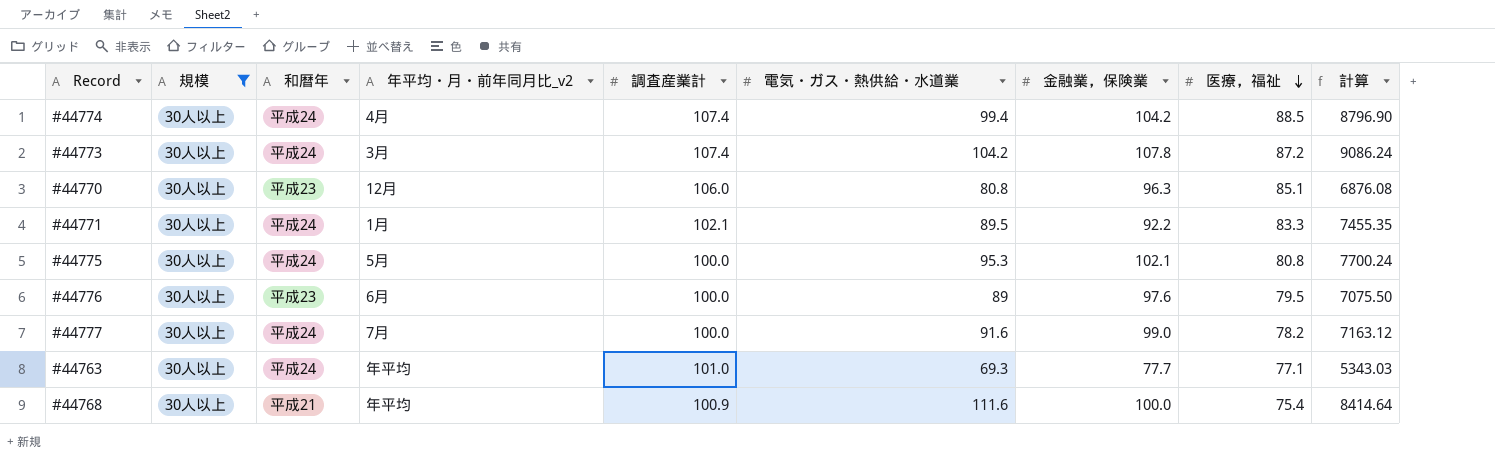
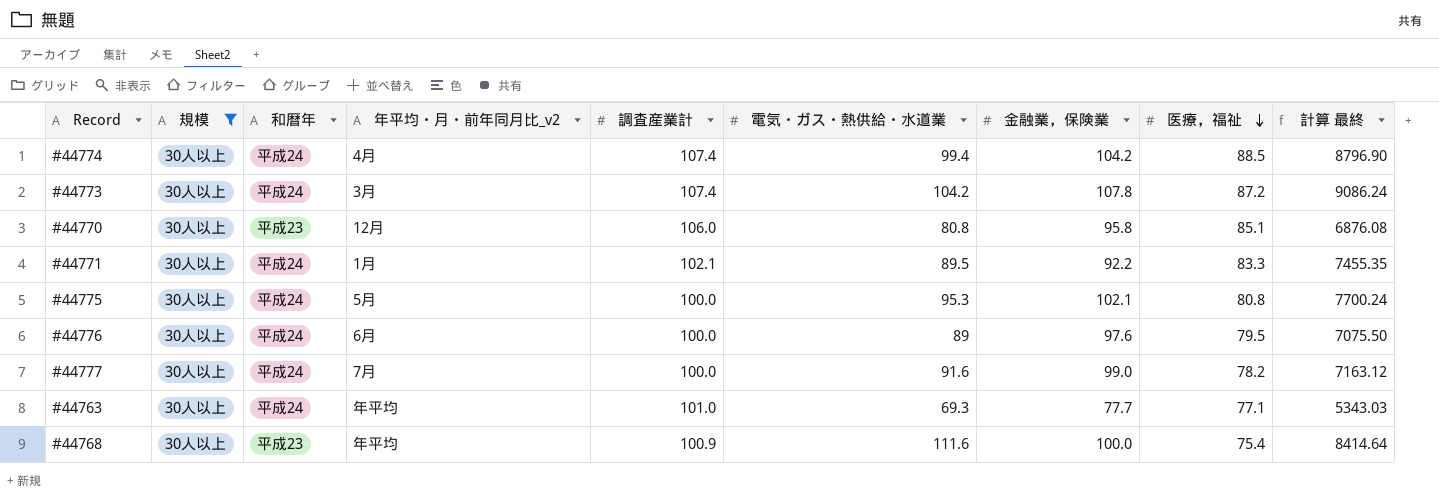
column name: 計算 -> 計算 最終
#44770 | 金融業，保険業: 96.3 -> 95.8
#44776 | 和暦年: 平成23 -> 平成24
#44768 | 和暦年: 平成21 -> 平成23

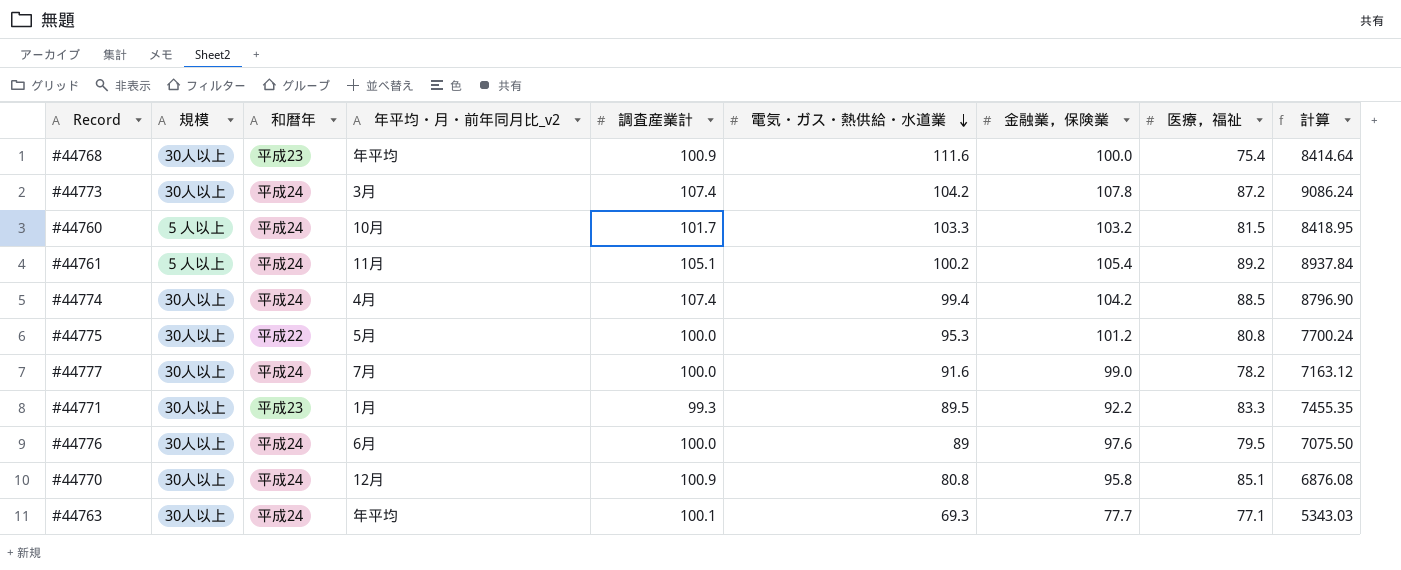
filter: 規模 = 30人以上 -> none
row order: 医療，福祉 descending -> 電気・ガス・熱供給・水道業 descending
column name: 計算 最終 -> 計算
#44775 | 和暦年: 平成24 -> 平成22
#44775 | 金融業，保険業: 102.1 -> 101.2
#44771 | 和暦年: 平成24 -> 平成23
#44771 | 調査産業計: 102.1 -> 99.3
#44770 | 和暦年: 平成23 -> 平成24
#44770 | 調査産業計: 106.0 -> 100.9
#44763 | 調査産業計: 101.0 -> 100.1

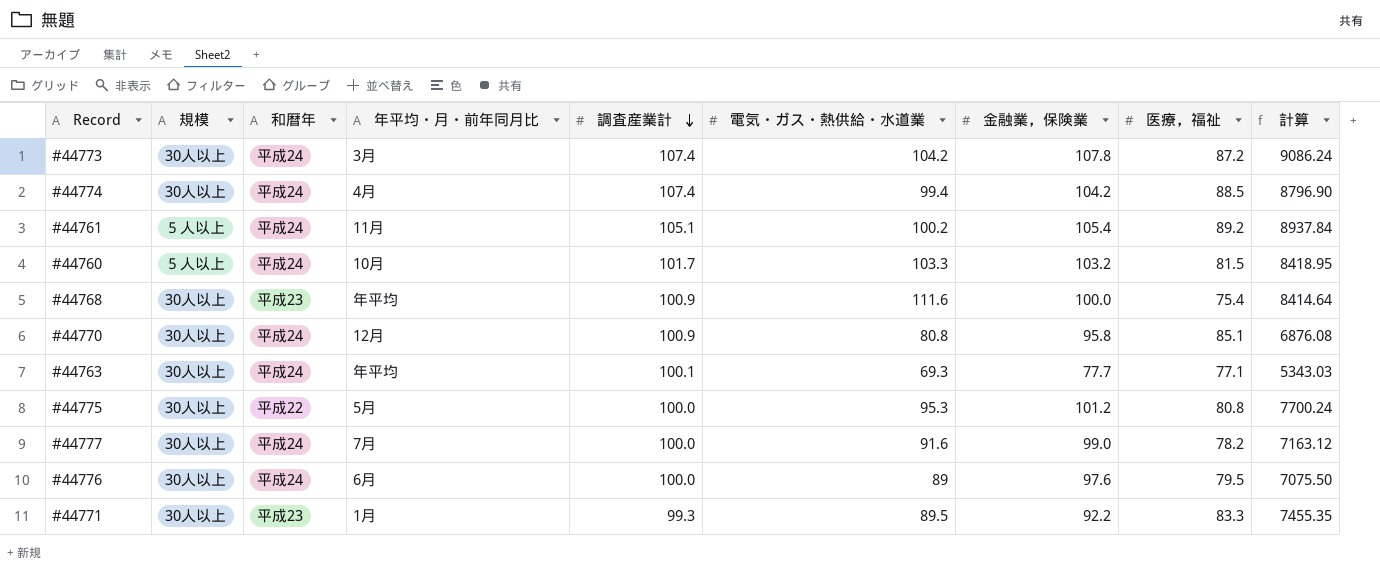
row order: 電気・ガス・熱供給・水道業 descending -> 調査産業計 descending
column name: 年平均・月・前年同月比_v2 -> 年平均・月・前年同月比

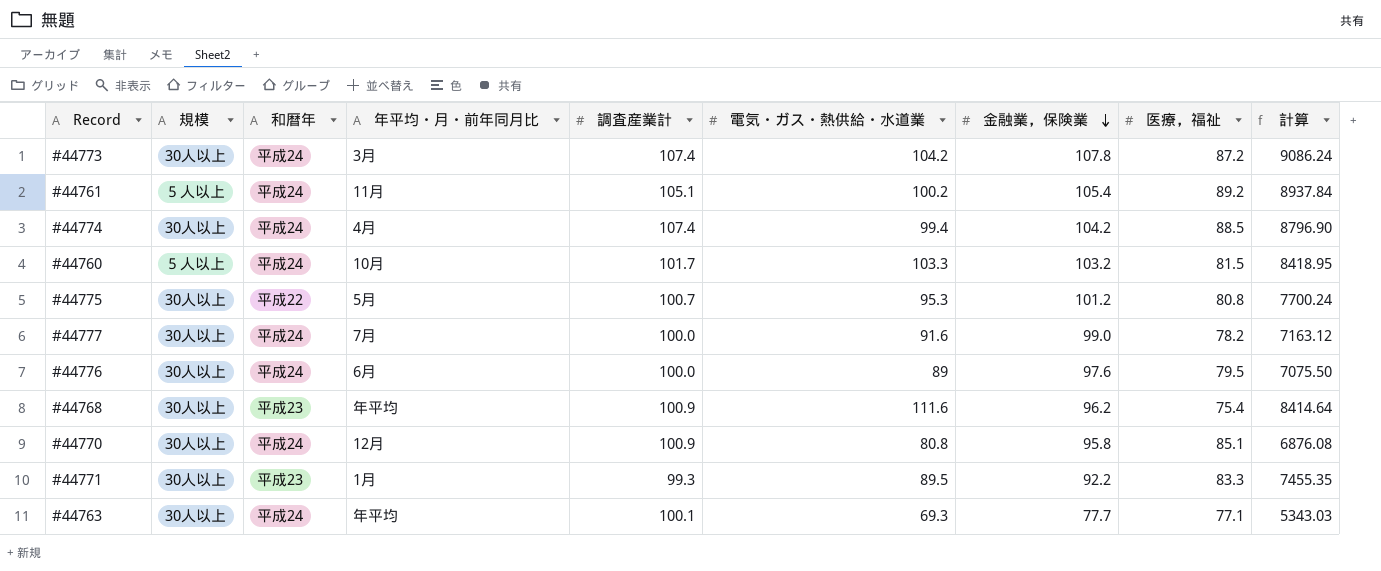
row order: 調査産業計 descending -> 金融業，保険業 descending
#44775 | 調査産業計: 100.0 -> 100.7
#44768 | 金融業，保険業: 100.0 -> 96.2

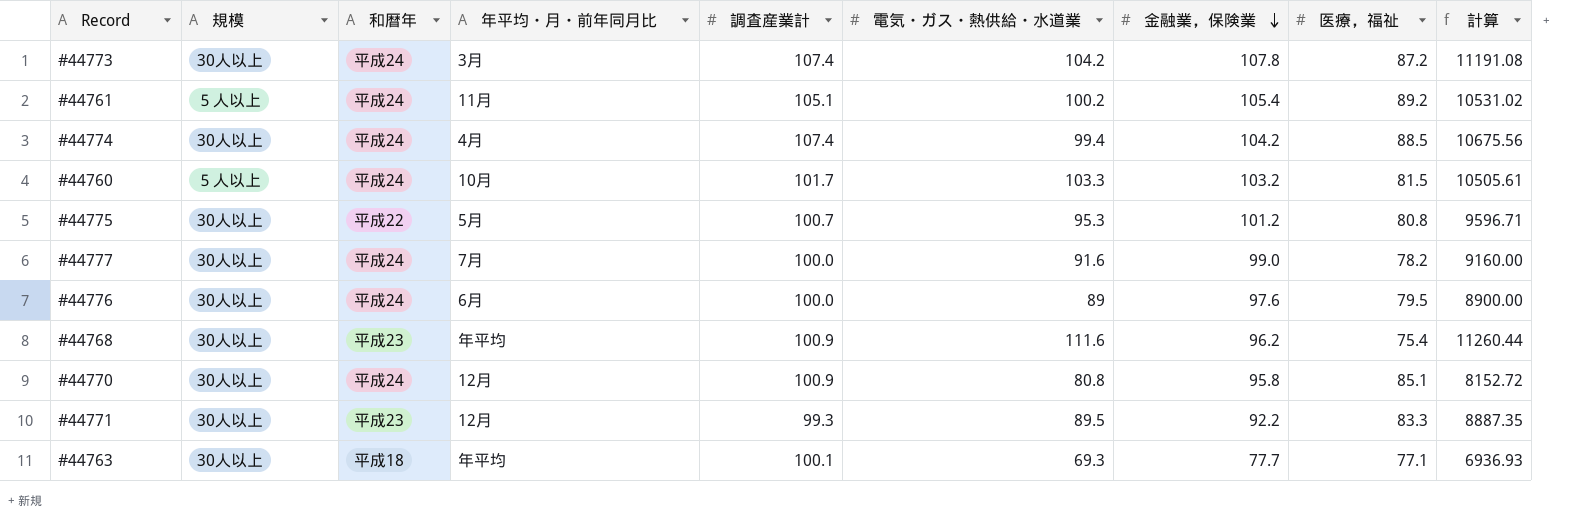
column 計算 | formula: [電気・ガス・熱供給・水道業] * [医療，福祉] -> [調査産業計] * [電気・ガス・熱供給・水道業]
#44771 | 年平均・月・前年同月比: 1月 -> 12月
#44763 | 和暦年: 平成24 -> 平成18

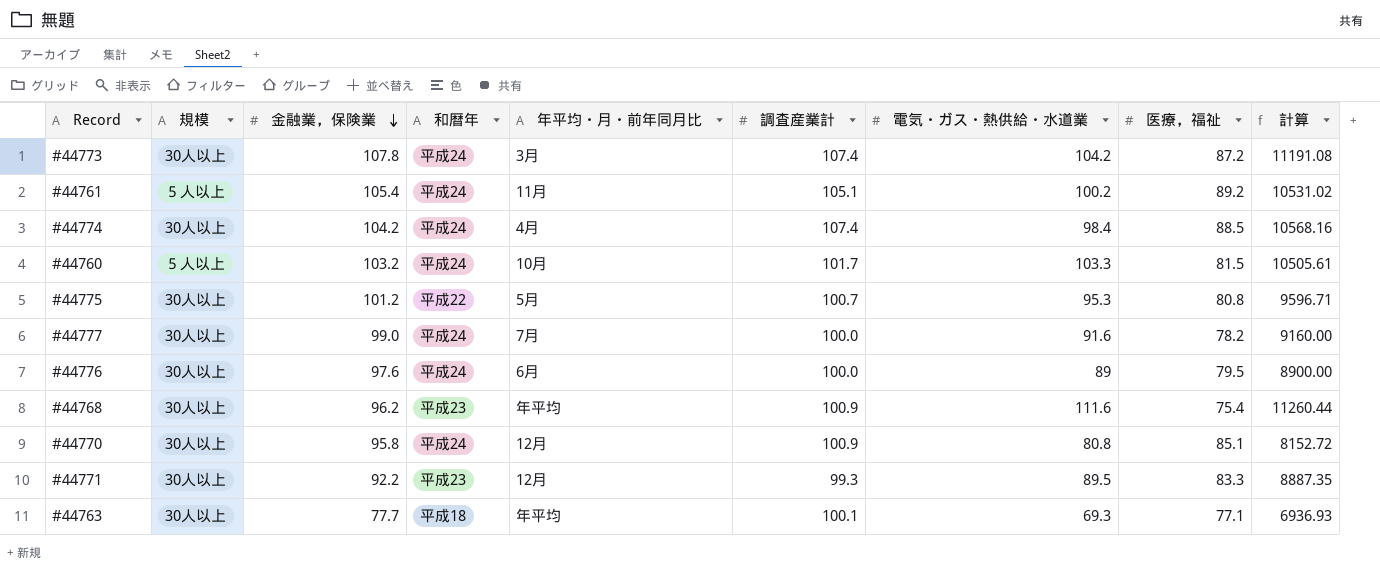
column 金融業，保険業 | position: 7 -> 3
#44774 | 電気・ガス・熱供給・水道業: 99.4 -> 98.4
#44774 | 計算: 10675.56 -> 10568.16

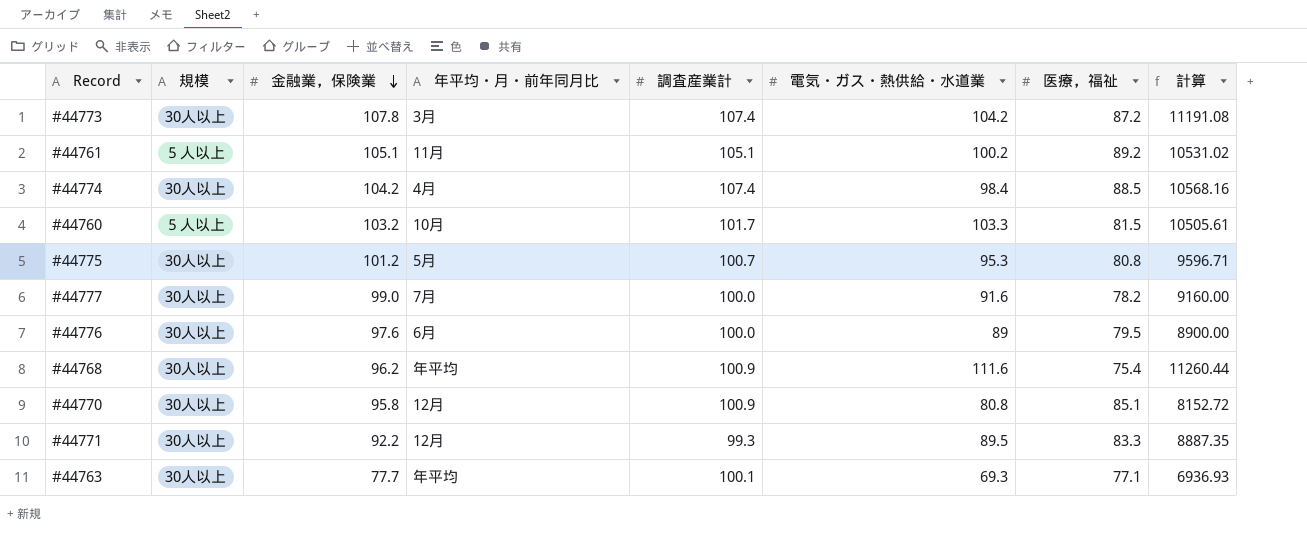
column 和暦年 | position: 4 -> none
#44761 | 金融業，保険業: 105.4 -> 105.1

